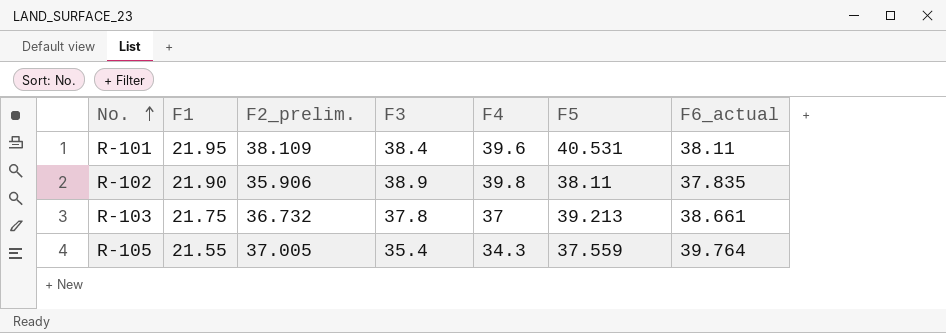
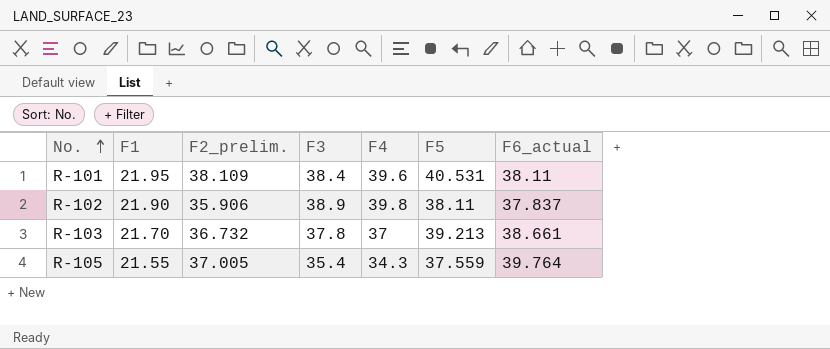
R-102 | F6_actual: 37.835 -> 37.837
R-103 | F1: 21.75 -> 21.70

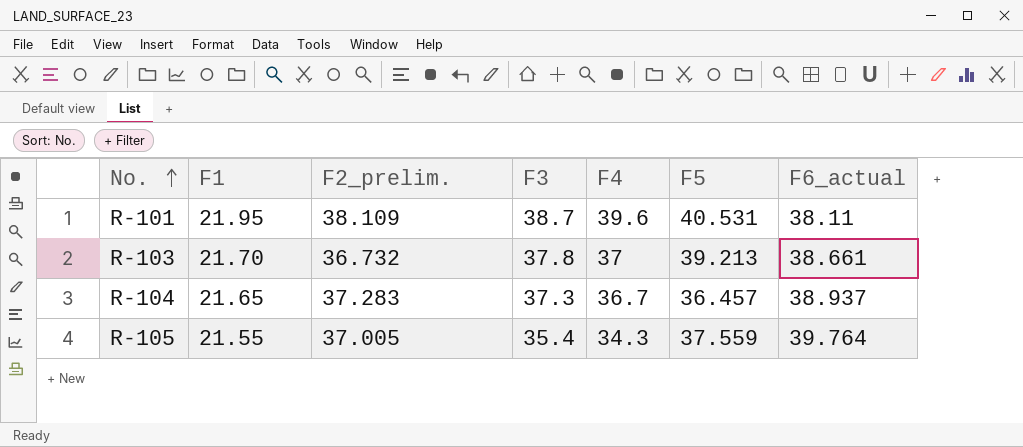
row R-102: 21.90 | 35.906 | 38.9 | 39.8 | 38.11 | 37.837 -> none
R-101 | F3: 38.4 -> 38.7
row R-104: none -> 21.65 | 37.283 | 37.3 | 36.7 | 36.457 | 38.937

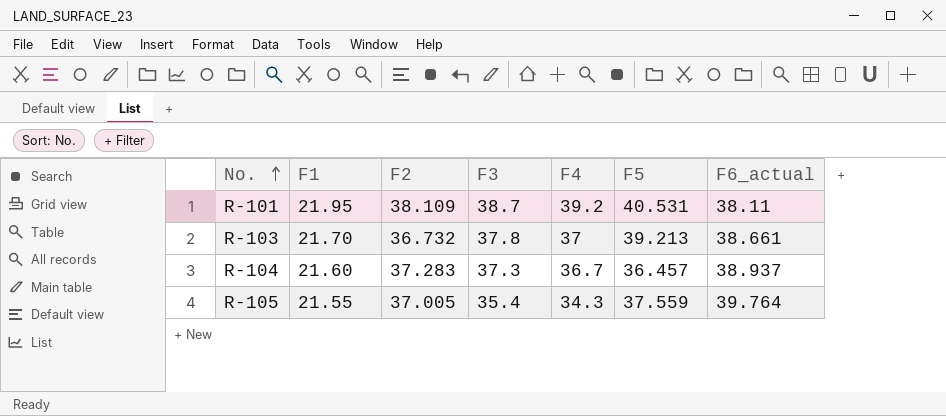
column name: F2_prelim. -> F2
R-101 | F4: 39.6 -> 39.2
R-104 | F1: 21.65 -> 21.60

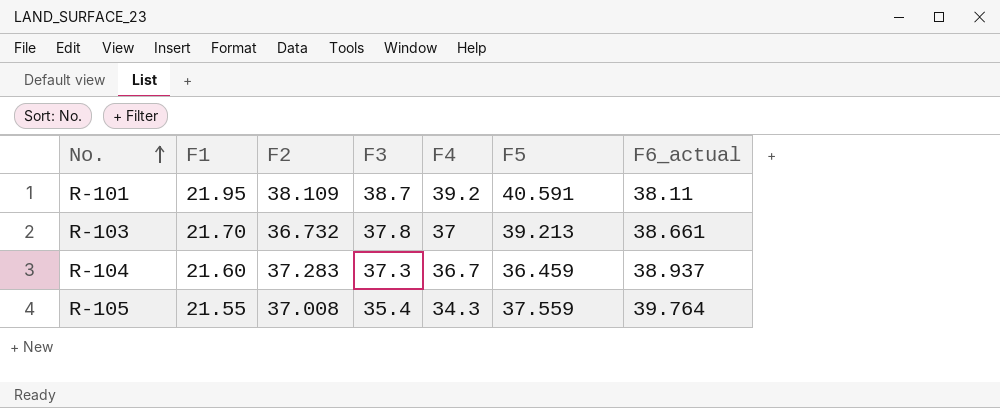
R-101 | F5: 40.531 -> 40.591
R-104 | F5: 36.457 -> 36.459
R-105 | F2: 37.005 -> 37.008

